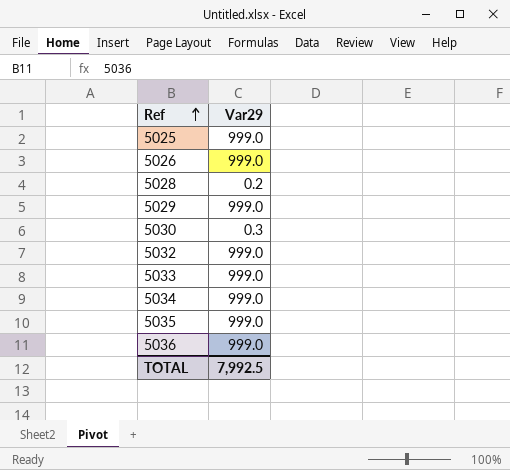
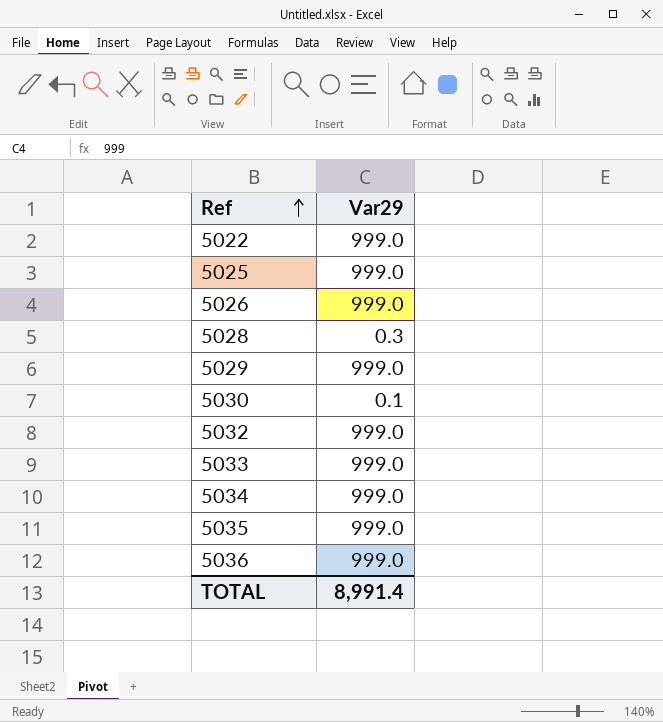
row 5022: none -> 999.0
5028 | Var29: 0.2 -> 0.3
5030 | Var29: 0.3 -> 0.1
TOTAL | Var29: 7,992.5 -> 8,991.4

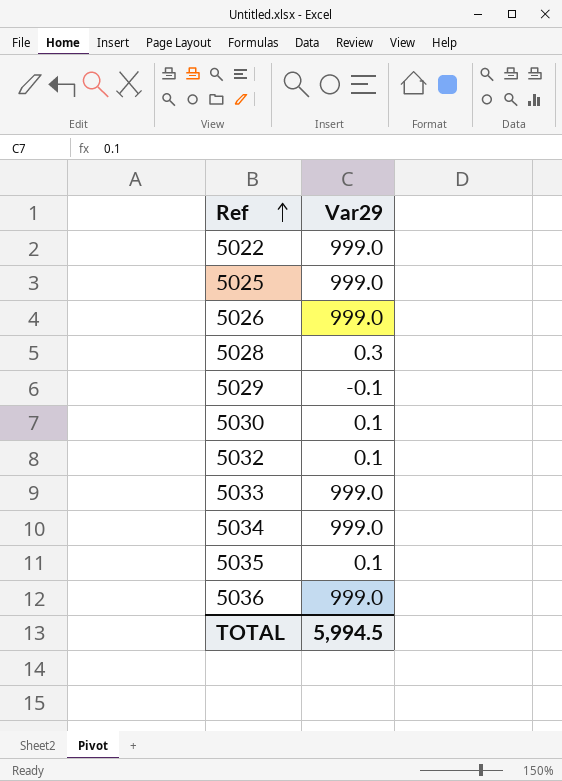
5029 | Var29: 999.0 -> -0.1
5032 | Var29: 999.0 -> 0.1
5035 | Var29: 999.0 -> 0.1
TOTAL | Var29: 8,991.4 -> 5,994.5

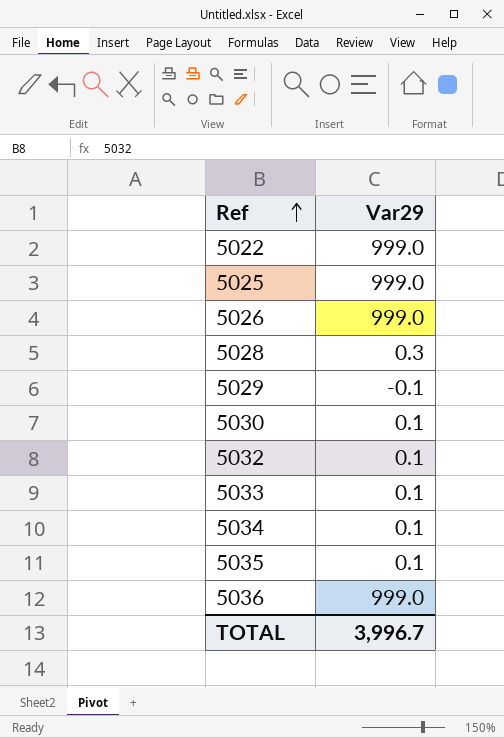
5033 | Var29: 999.0 -> 0.1
5034 | Var29: 999.0 -> 0.1
TOTAL | Var29: 5,994.5 -> 3,996.7

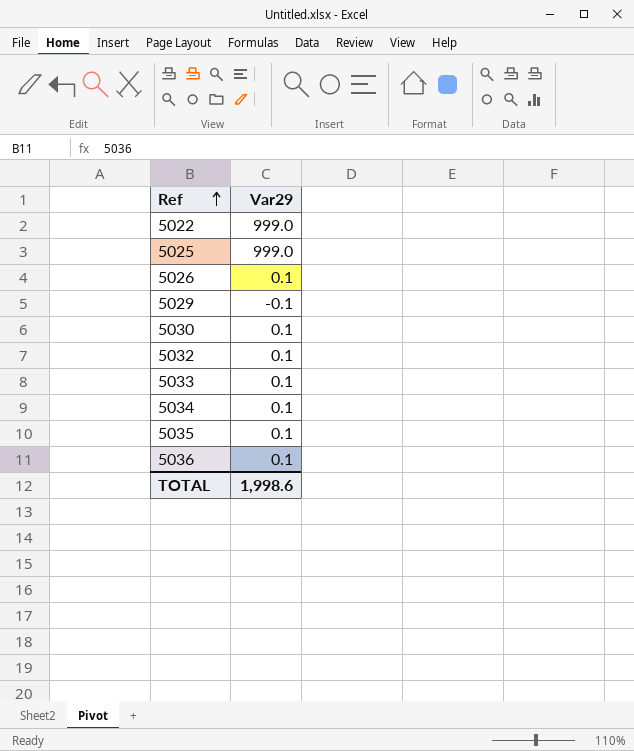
row 5028: 0.3 -> none
5026 | Var29: 999.0 -> 0.1
5036 | Var29: 999.0 -> 0.1
TOTAL | Var29: 3,996.7 -> 1,998.6

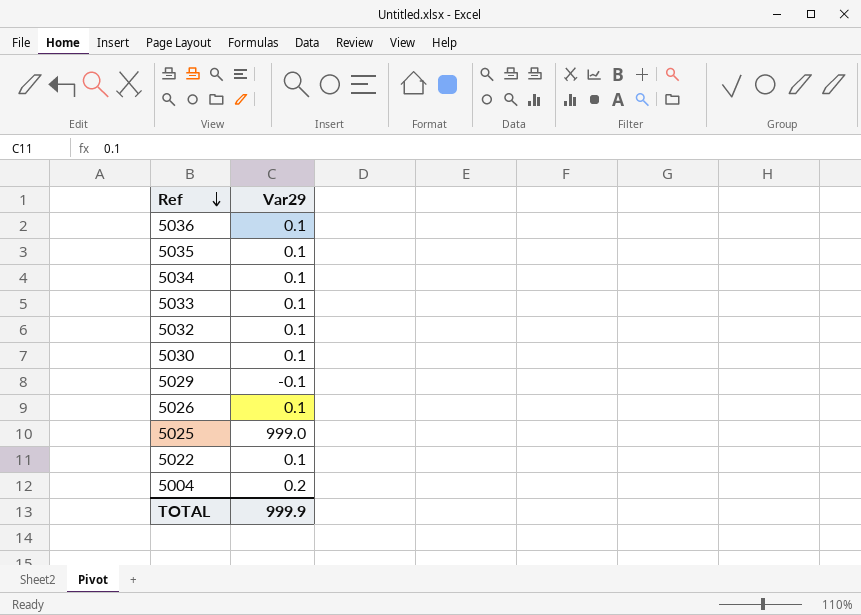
row order: Ref ascending -> Ref descending
5022 | Var29: 999.0 -> 0.1
row 5004: none -> 0.2
TOTAL | Var29: 1,998.6 -> 999.9

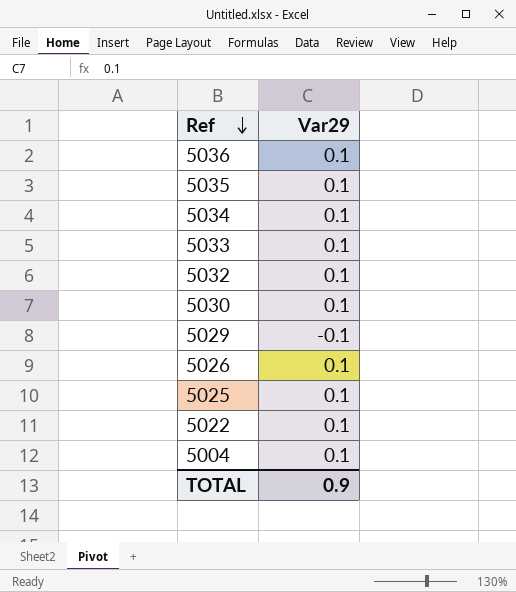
5025 | Var29: 999.0 -> 0.1
5004 | Var29: 0.2 -> 0.1
TOTAL | Var29: 999.9 -> 0.9

